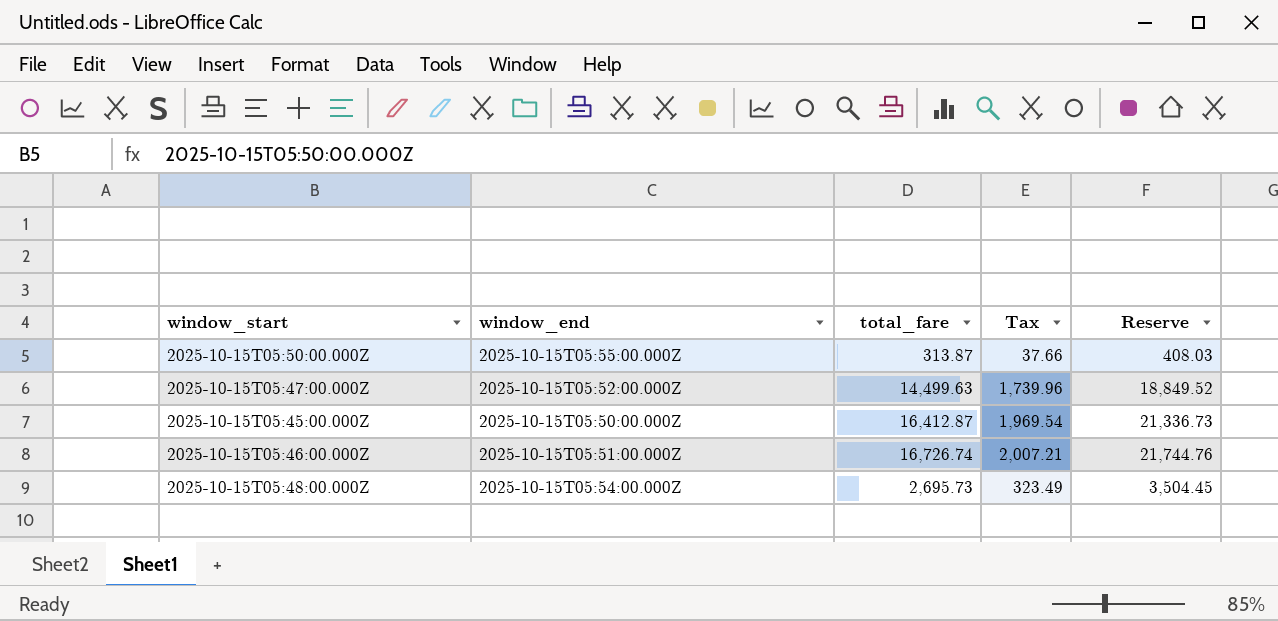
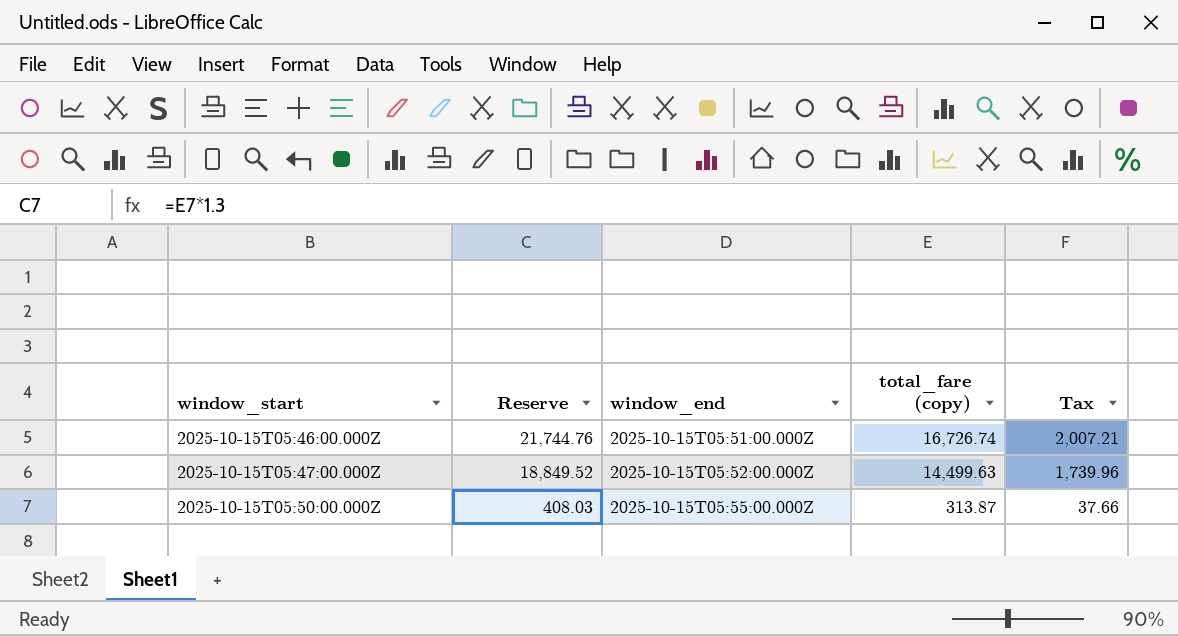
row order: none -> window_start ascending
column Reserve | position: 5 -> 2
column name: total_fare -> total_fare (copy)
row 2025-10-15T05:45:00.000Z: 2025-10-15T05:50:00.000Z | 16,412.87 | 1,969.54 | 21,336.73 -> none
row 2025-10-15T05:48:00.000Z: 2025-10-15T05:54:00.000Z | 2,695.73 | 323.49 | 3,504.45 -> none

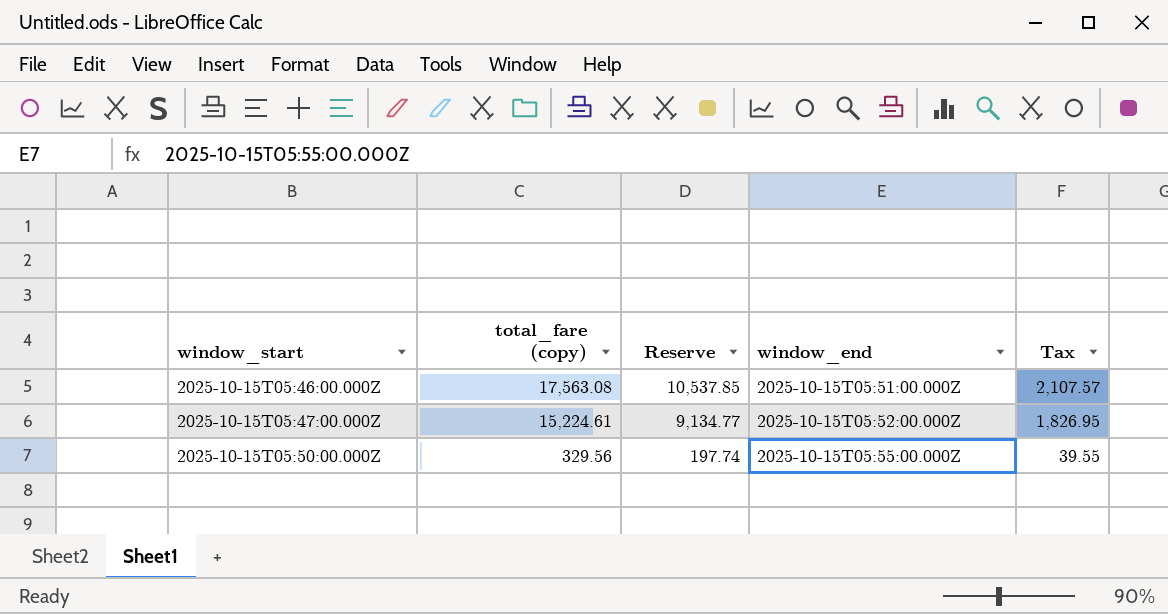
column total_fare (copy) | position: 4 -> 2
column Reserve | formula: [total_fare (copy)] * 1.3 -> [total_fare (copy)] * 0.6
2025-10-15T05:46:00.000Z | total_fare (copy): 16,726.74 -> 17,563.08
2025-10-15T05:46:00.000Z | Tax: 2,007.21 -> 2,107.57
2025-10-15T05:47:00.000Z | total_fare (copy): 14,499.63 -> 15,224.61
2025-10-15T05:47:00.000Z | Tax: 1,739.96 -> 1,826.95
2025-10-15T05:50:00.000Z | total_fare (copy): 313.87 -> 329.56
2025-10-15T05:50:00.000Z | Tax: 37.66 -> 39.55

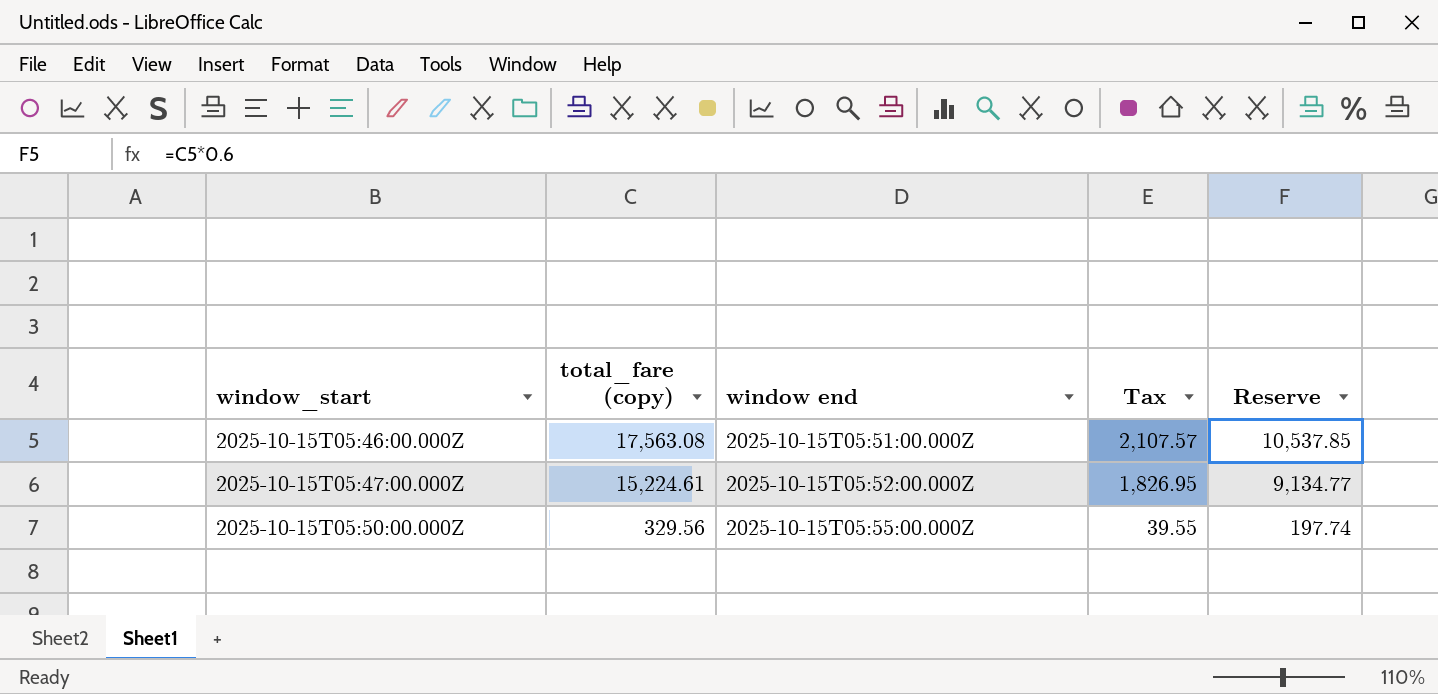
column name: window_end -> window end
column Reserve | position: 3 -> 5

